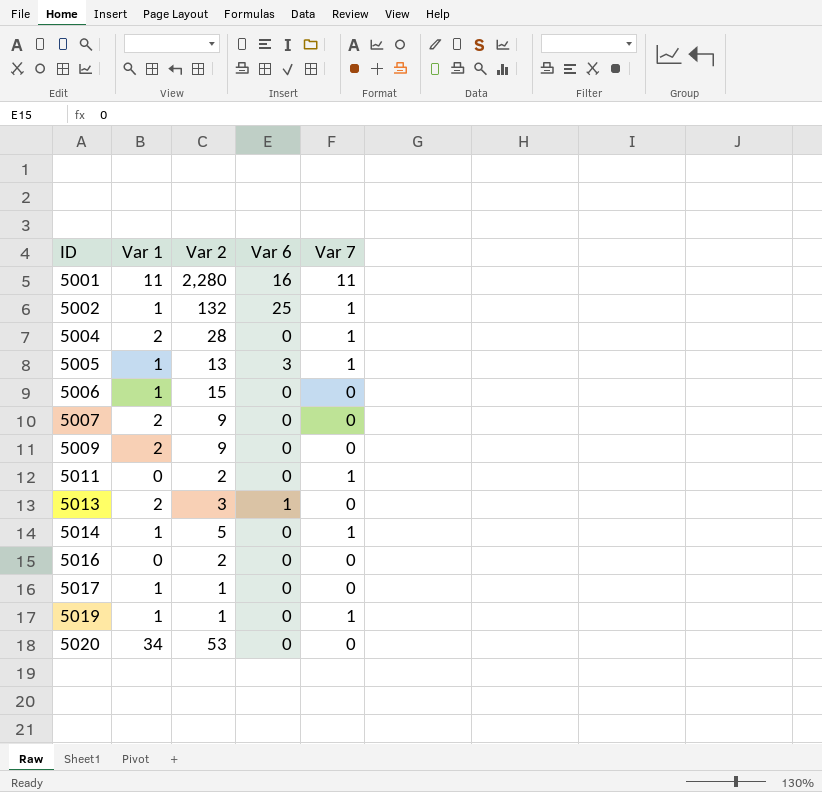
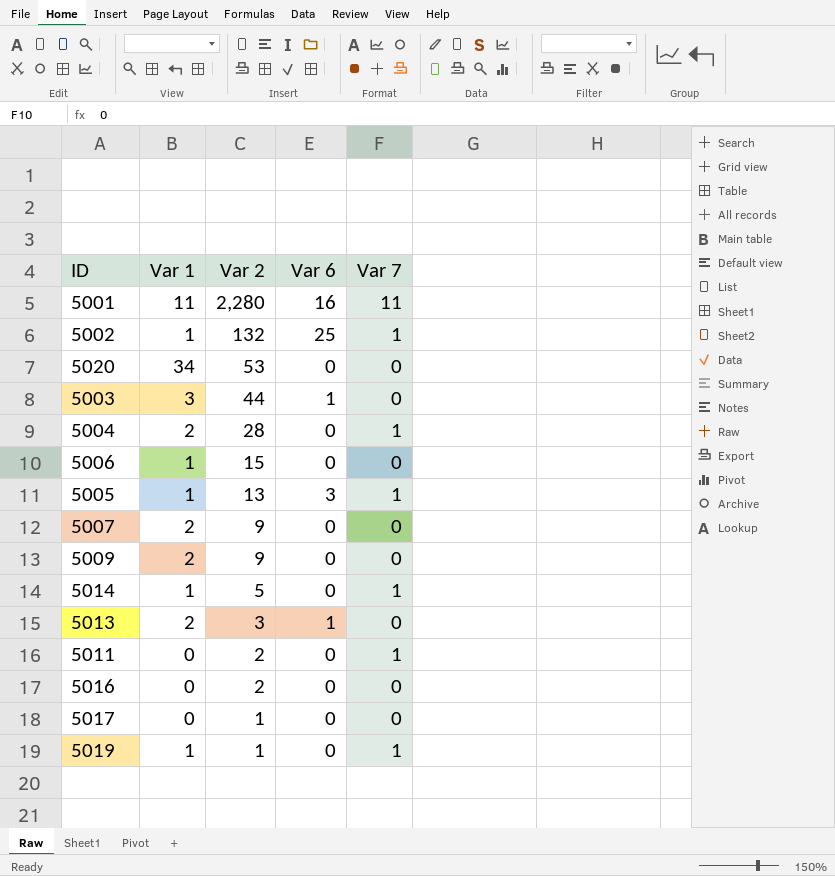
row order: ID ascending -> Var 2 descending
row 5003: none -> 3 | 44 | 1 | 0
5017 | Var 1: 1 -> 0

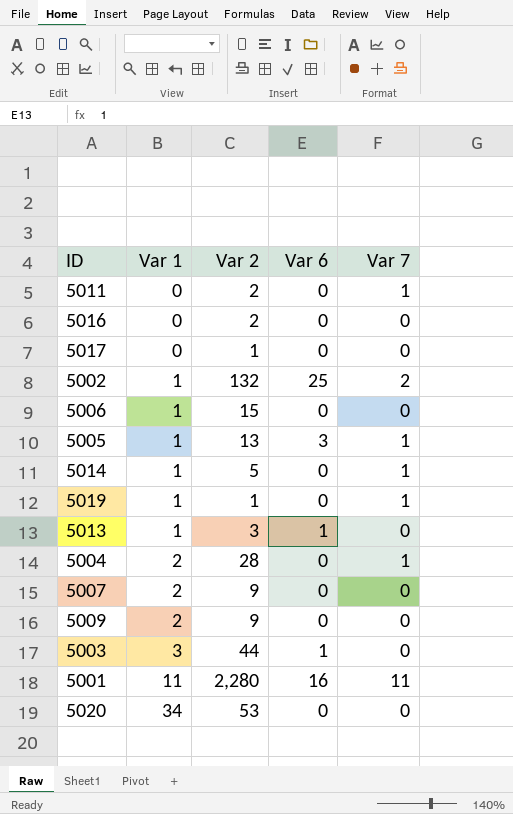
row order: Var 2 descending -> Var 1 ascending
5002 | Var 7: 1 -> 2
5013 | Var 1: 2 -> 1

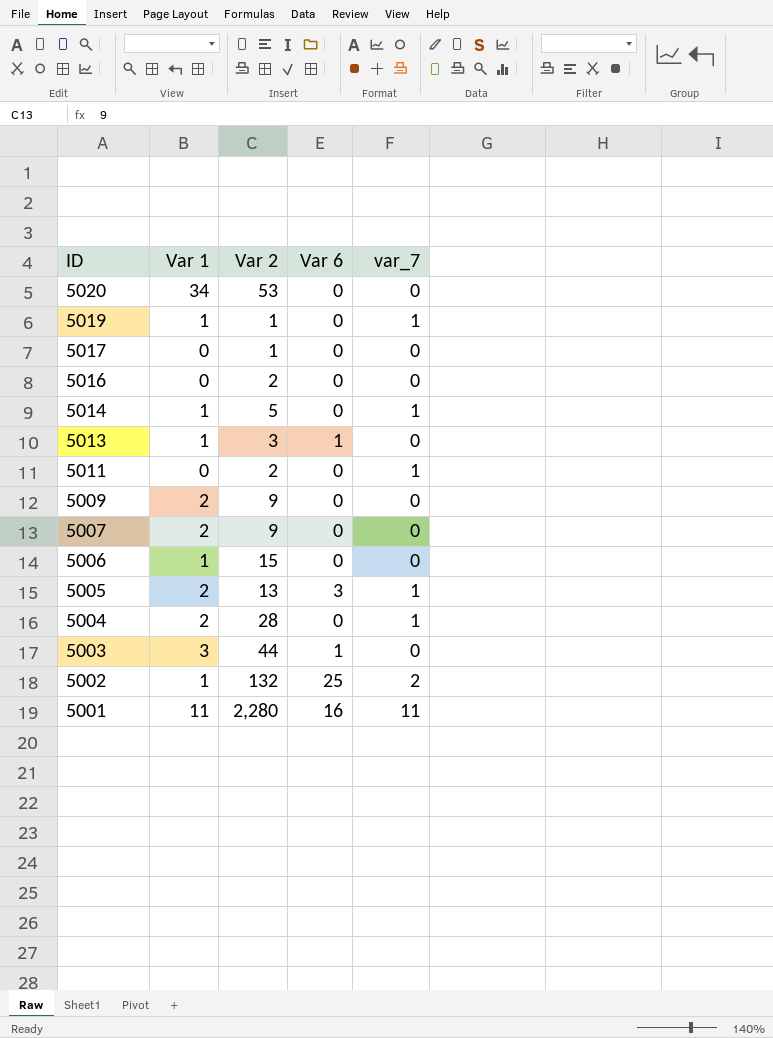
row order: Var 1 ascending -> ID descending
column name: Var 7 -> var_7
5005 | Var 1: 1 -> 2

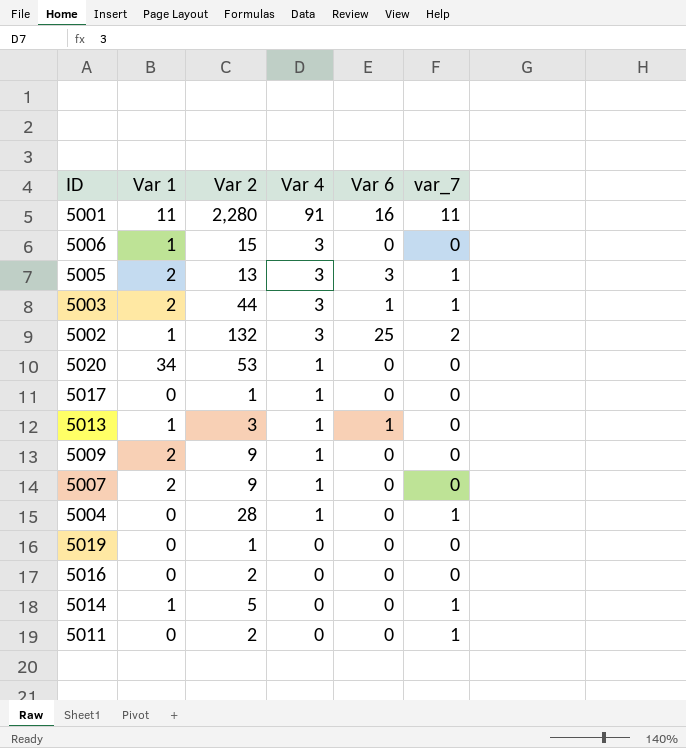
row order: ID descending -> Var 4 descending
column Var 4 | position: none -> 4
5003 | Var 1: 3 -> 2
5003 | var_7: 0 -> 1
5004 | Var 1: 2 -> 0
5019 | Var 1: 1 -> 0
5019 | var_7: 1 -> 0

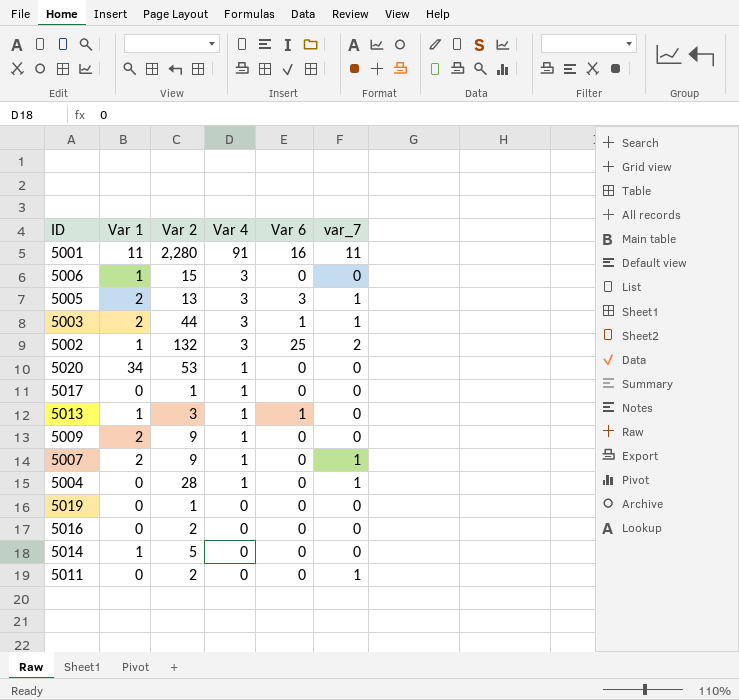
5007 | var_7: 0 -> 1
5014 | var_7: 1 -> 0

